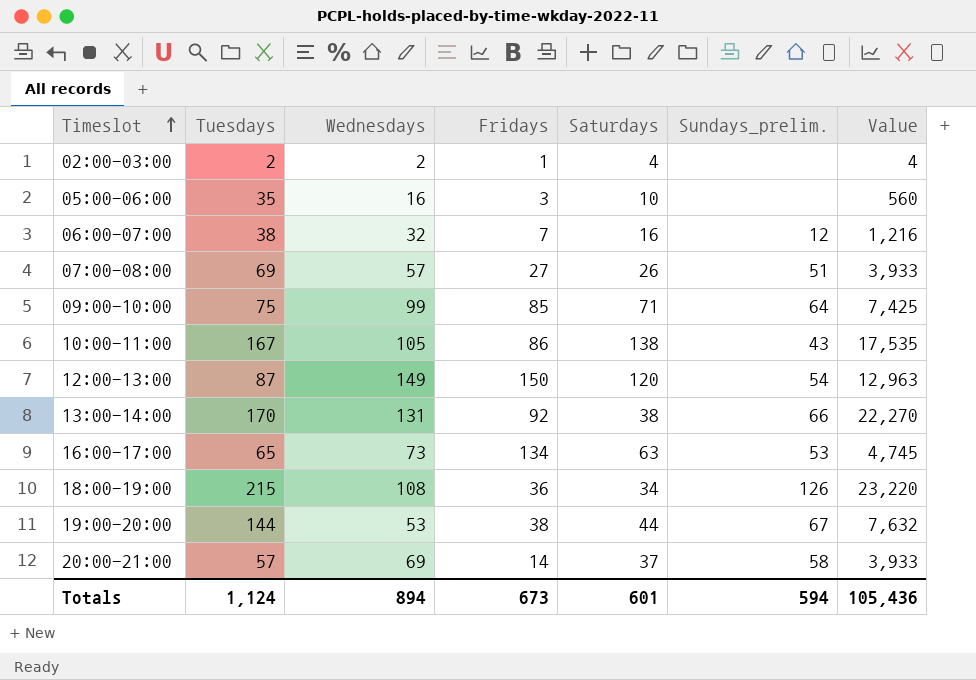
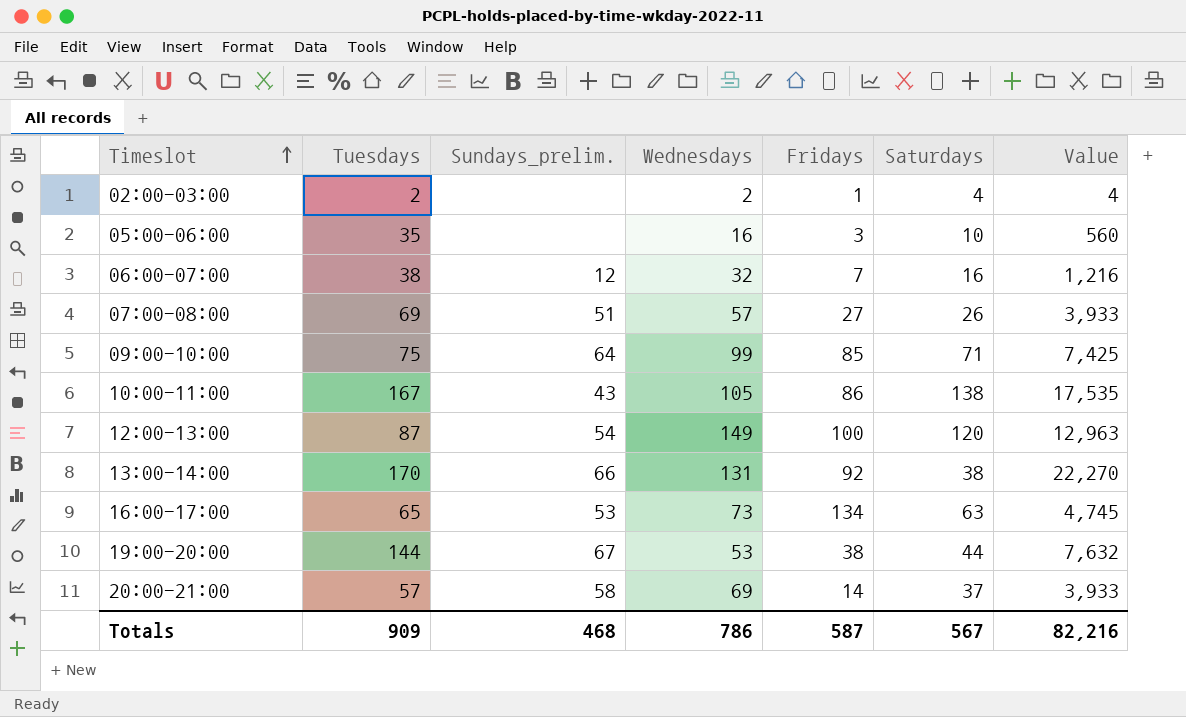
column Sundays_prelim. | position: 6 -> 3
row 18:00-19:00: 215 | 108 | 36 | 34 | 126 | 23,220 -> none
12:00-13:00 | Fridays: 150 -> 100
Totals | Tuesdays: 1,124 -> 909
Totals | Sundays_prelim.: 594 -> 468
Totals | Wednesdays: 894 -> 786
Totals | Fridays: 673 -> 587
Totals | Saturdays: 601 -> 567
Totals | Value: 105,436 -> 82,216

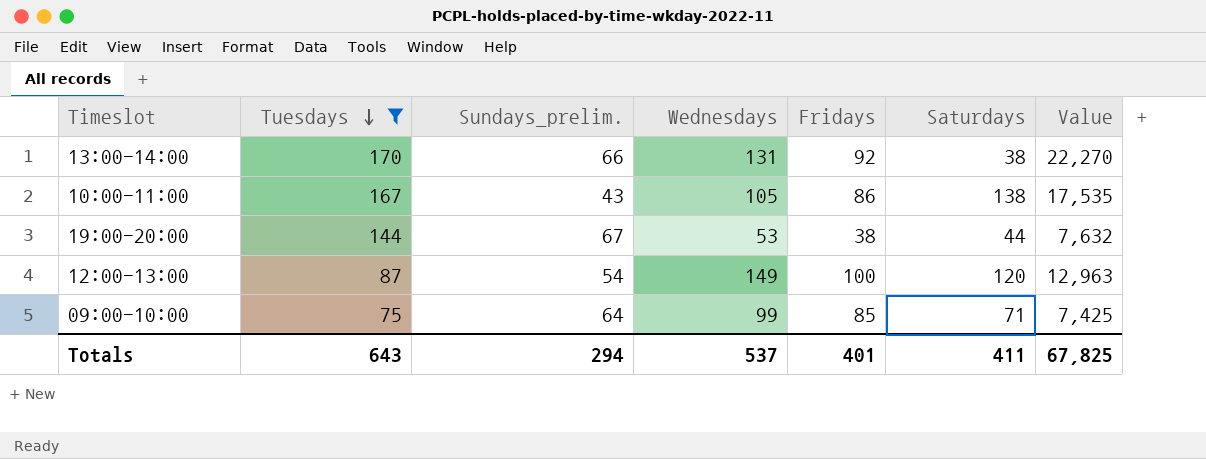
filter: none -> Tuesdays >= 75
row order: Timeslot ascending -> Tuesdays descending
Totals | Tuesdays: 909 -> 643
Totals | Sundays_prelim.: 468 -> 294
Totals | Wednesdays: 786 -> 537
Totals | Fridays: 587 -> 401
Totals | Saturdays: 567 -> 411
Totals | Value: 82,216 -> 67,825

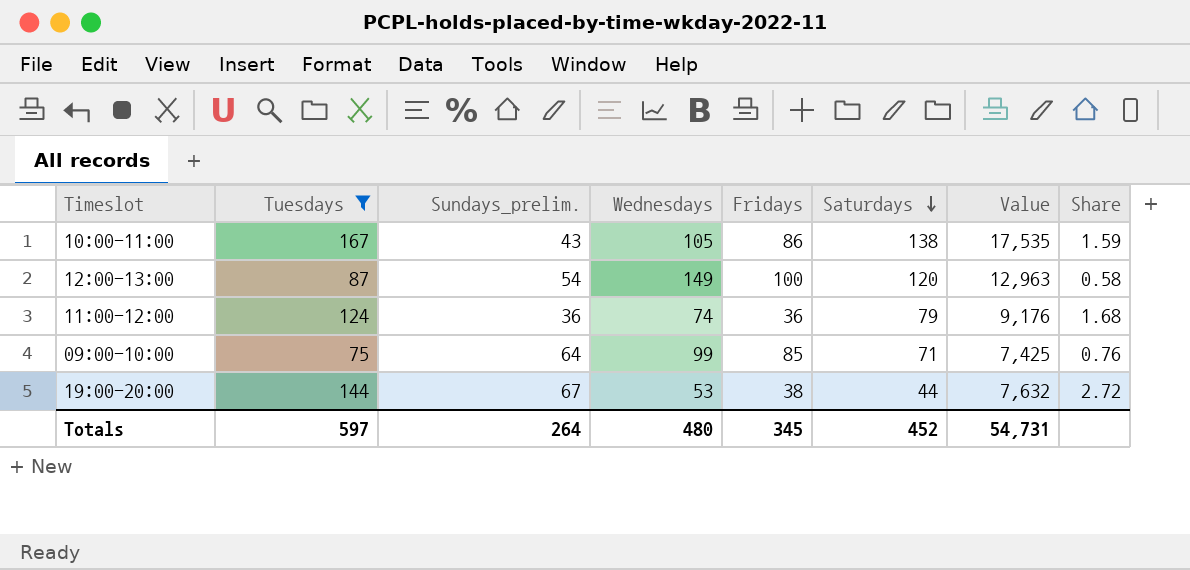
row order: Tuesdays descending -> Saturdays descending
column Share | formula: none -> [Tuesdays] / [Wednesdays]
row 13:00-14:00: 170 | 66 | 131 | 92 | 38 | 22,270 -> none
row 11:00-12:00: none -> 124 | 36 | 74 | 36 | 79 | 9,176 | 1.68
Totals | Tuesdays: 643 -> 597
Totals | Sundays_prelim.: 294 -> 264
Totals | Wednesdays: 537 -> 480
Totals | Fridays: 401 -> 345
Totals | Saturdays: 411 -> 452
Totals | Value: 67,825 -> 54,731

